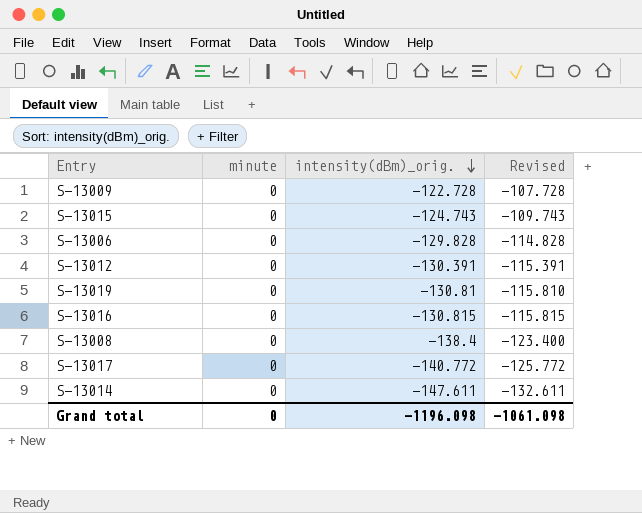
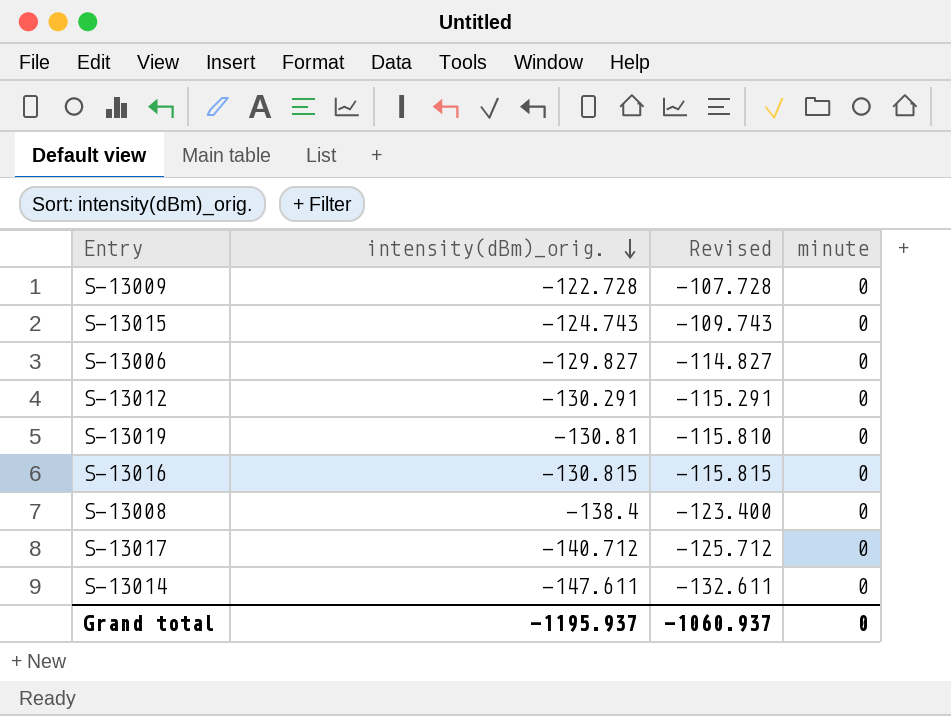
column minute | position: 2 -> 4
S-13006 | intensity(dBm)_orig.: -129.828 -> -129.827
S-13006 | Revised: -114.828 -> -114.827
S-13012 | intensity(dBm)_orig.: -130.391 -> -130.291
S-13012 | Revised: -115.391 -> -115.291
S-13017 | intensity(dBm)_orig.: -140.772 -> -140.712
S-13017 | Revised: -125.772 -> -125.712
Grand total | intensity(dBm)_orig.: -1196.098 -> -1195.937
Grand total | Revised: -1061.098 -> -1060.937

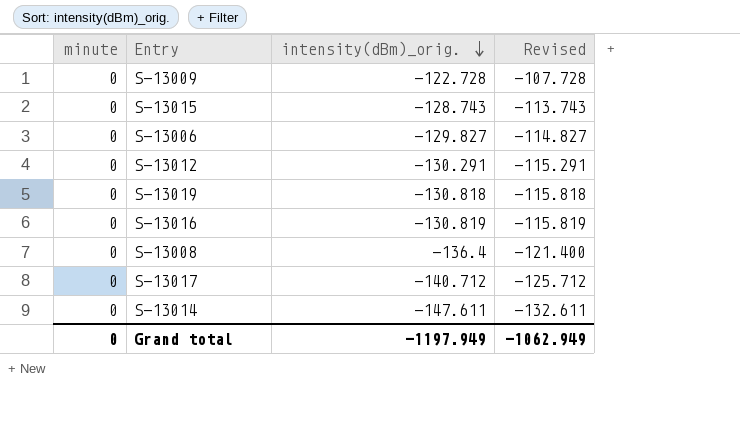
column minute | position: 4 -> 1
S-13015 | intensity(dBm)_orig.: -124.743 -> -128.743
S-13015 | Revised: -109.743 -> -113.743
S-13019 | intensity(dBm)_orig.: -130.81 -> -130.818
S-13019 | Revised: -115.810 -> -115.818
S-13016 | intensity(dBm)_orig.: -130.815 -> -130.819
S-13016 | Revised: -115.815 -> -115.819
S-13008 | intensity(dBm)_orig.: -138.4 -> -136.4
S-13008 | Revised: -123.400 -> -121.400
Grand total | intensity(dBm)_orig.: -1195.937 -> -1197.949
Grand total | Revised: -1060.937 -> -1062.949

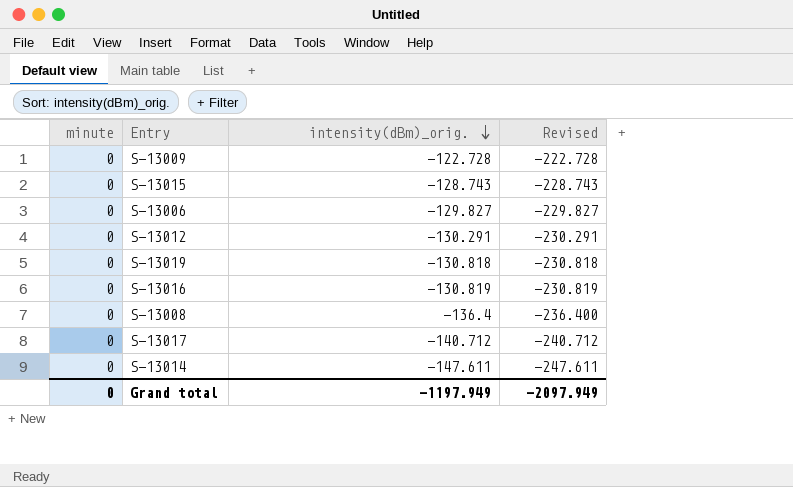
column Revised | formula: [intensity(dBm)_orig.] + 15 -> [intensity(dBm)_orig.] - 100
Grand total | Revised: -1062.949 -> -2097.949

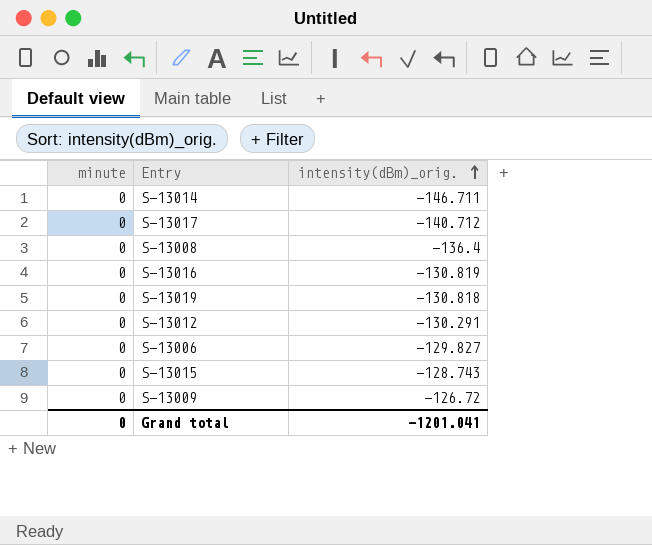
row order: intensity(dBm)_orig. descending -> intensity(dBm)_orig. ascending
column Revised | formula: [intensity(dBm)_orig.] - 100 -> none
S-13014 | intensity(dBm)_orig.: -147.611 -> -146.711
S-13009 | intensity(dBm)_orig.: -122.728 -> -126.72
Grand total | intensity(dBm)_orig.: -1197.949 -> -1201.041

